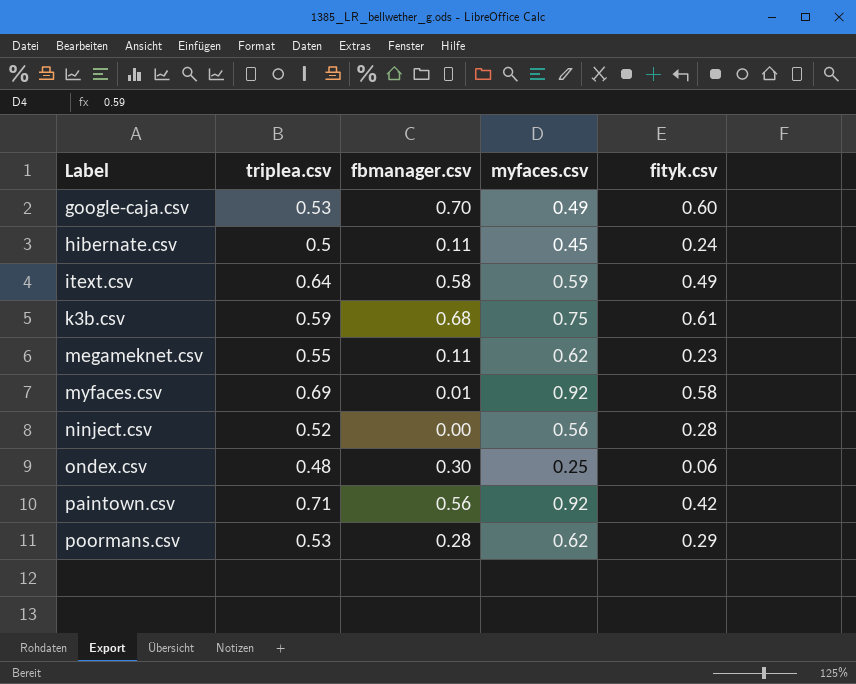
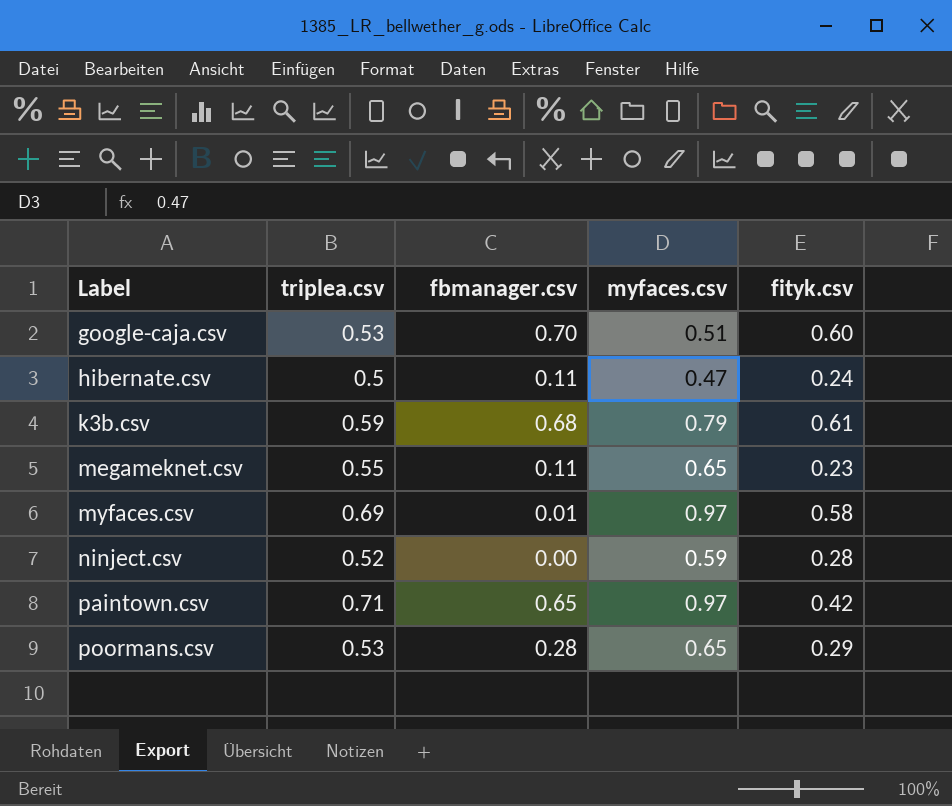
row itext.csv: 0.64 | 0.58 | 0.59 | 0.49 -> none
row ondex.csv: 0.48 | 0.30 | 0.25 | 0.06 -> none
google-caja.csv | myfaces.csv: 0.49 -> 0.51
hibernate.csv | myfaces.csv: 0.45 -> 0.47
k3b.csv | myfaces.csv: 0.75 -> 0.79
megameknet.csv | myfaces.csv: 0.62 -> 0.65
myfaces.csv | myfaces.csv: 0.92 -> 0.97
ninject.csv | myfaces.csv: 0.56 -> 0.59
paintown.csv | fbmanager.csv: 0.56 -> 0.65
paintown.csv | myfaces.csv: 0.92 -> 0.97
poormans.csv | myfaces.csv: 0.62 -> 0.65

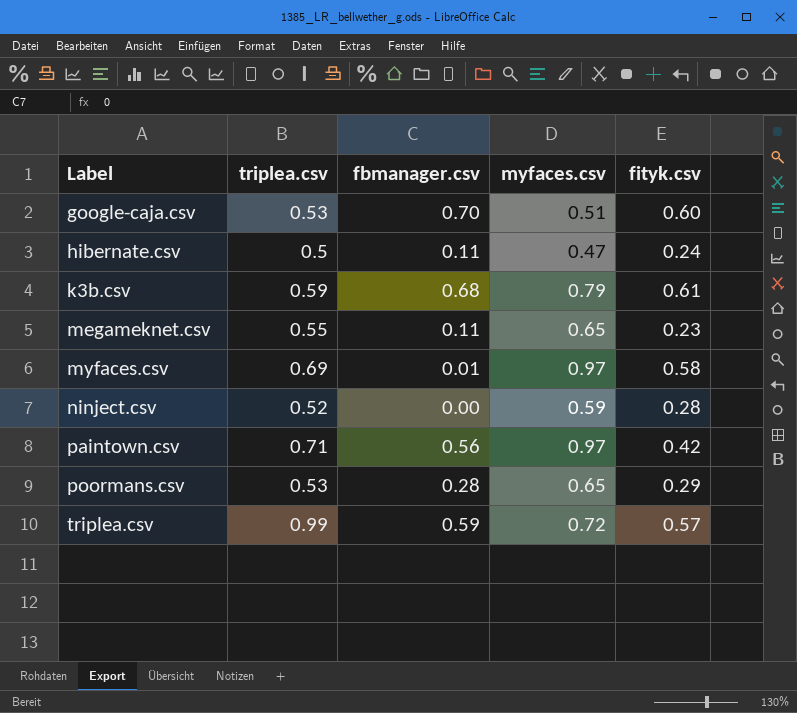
paintown.csv | fbmanager.csv: 0.65 -> 0.56
row triplea.csv: none -> 0.99 | 0.59 | 0.72 | 0.57

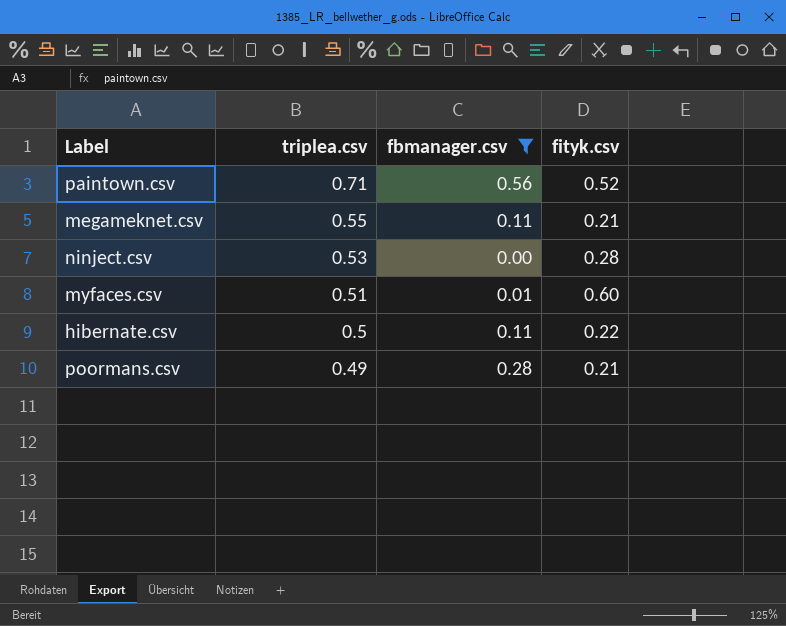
filter: none -> fbmanager.csv <= 0.56
row order: Label ascending -> triplea.csv descending
column myfaces.csv | position: 4 -> none
paintown.csv | fityk.csv: 0.42 -> 0.52
megameknet.csv | fityk.csv: 0.23 -> 0.21
ninject.csv | triplea.csv: 0.52 -> 0.53
myfaces.csv | triplea.csv: 0.69 -> 0.51
myfaces.csv | fityk.csv: 0.58 -> 0.60
hibernate.csv | fityk.csv: 0.24 -> 0.22
poormans.csv | triplea.csv: 0.53 -> 0.49
poormans.csv | fityk.csv: 0.29 -> 0.21

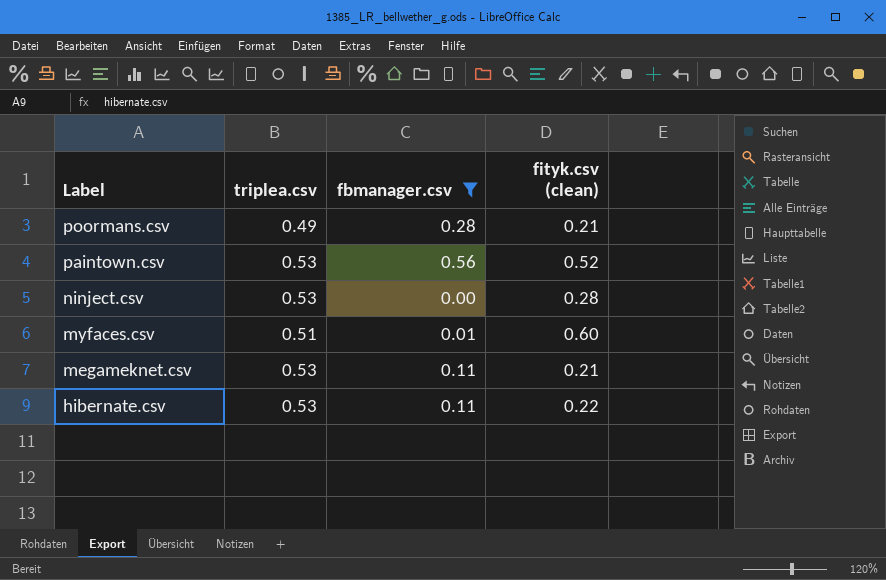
row order: triplea.csv descending -> Label descending
column name: fityk.csv -> fityk.csv (clean)
paintown.csv | triplea.csv: 0.71 -> 0.53
megameknet.csv | triplea.csv: 0.55 -> 0.53
hibernate.csv | triplea.csv: 0.5 -> 0.53

